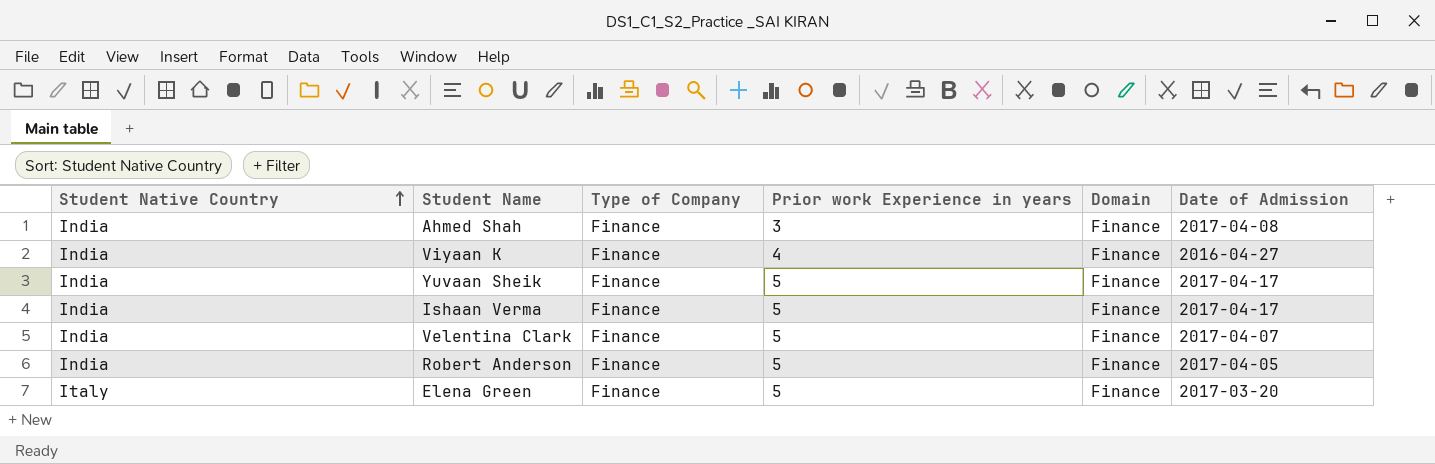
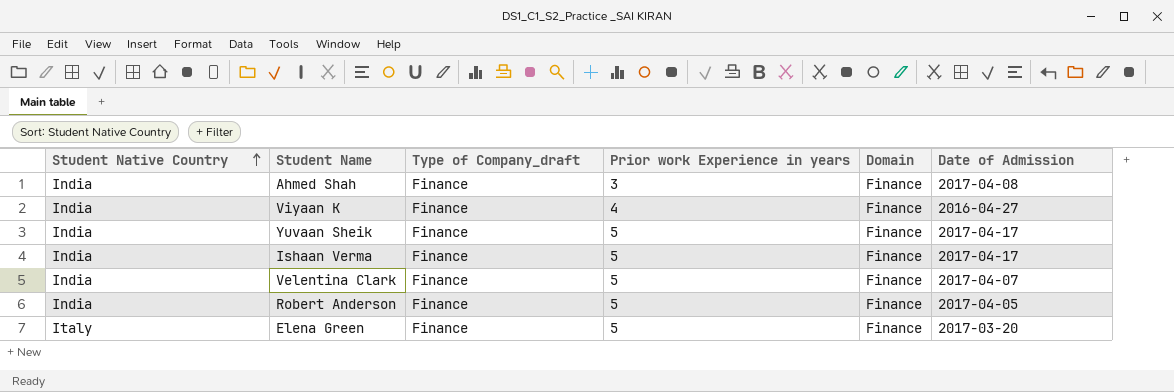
column name: Type of Company -> Type of Company_draft

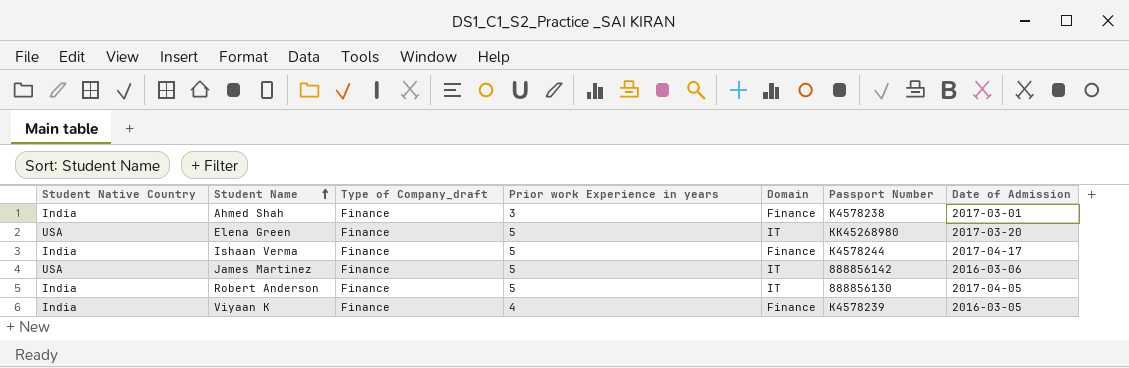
row order: Student Native Country ascending -> Student Name ascending
column Passport Number | position: none -> 6
row Yuvaan Sheik: India | Finance | 5 | Finance | 2017-04-17 -> none
row Velentina Clark: India | Finance | 5 | Finance | 2017-04-07 -> none
Ahmed Shah | Date of Admission: 2017-04-08 -> 2017-03-01
Elena Green | Student Native Country: Italy -> USA
Elena Green | Domain: Finance -> IT
row James Martinez: none -> USA | Finance | 5 | IT | 888856142 | 2016-03-06
Robert Anderson | Domain: Finance -> IT
Viyaan K | Date of Admission: 2016-04-27 -> 2016-03-05

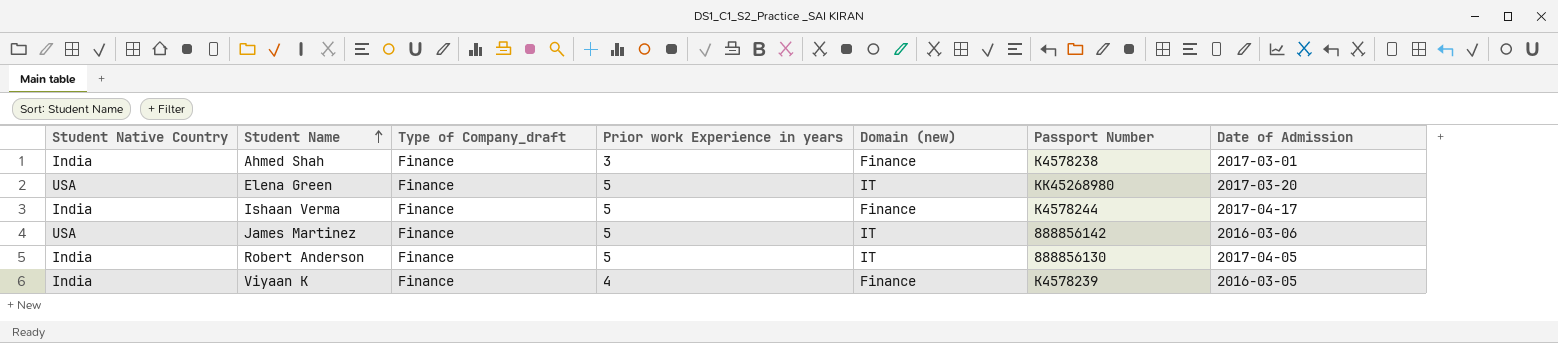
column name: Domain -> Domain (new)

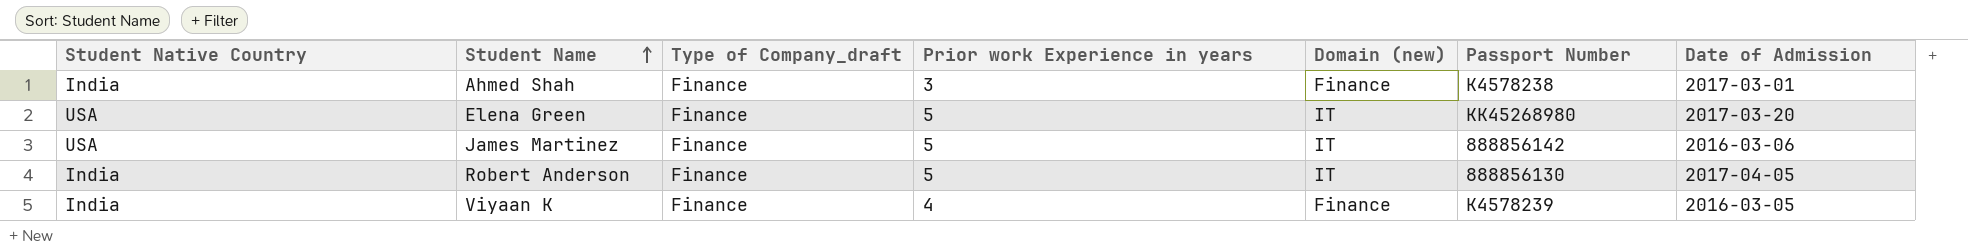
row Ishaan Verma: India | Finance | 5 | Finance | K4578244 | 2017-04-17 -> none

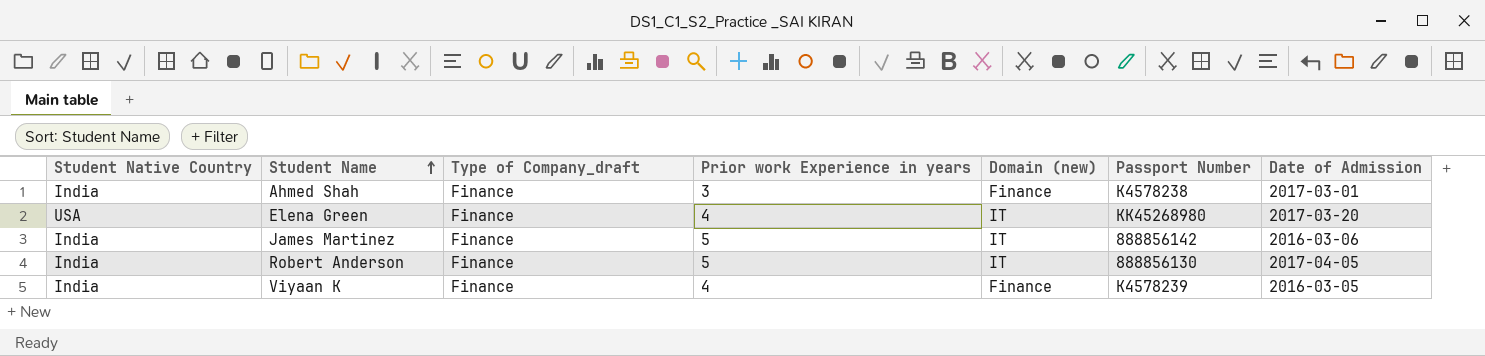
Elena Green | Prior work Experience in years: 5 -> 4
James Martinez | Student Native Country: USA -> India

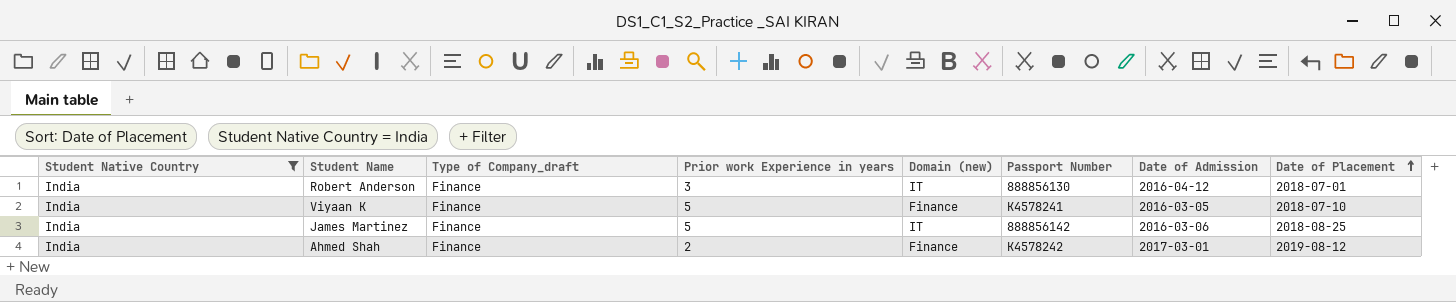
filter: none -> Student Native Country = India
row order: Student Name ascending -> Date of Placement ascending
column Date of Placement | position: none -> 8
Robert Anderson | Prior work Experience in years: 5 -> 3
Robert Anderson | Date of Admission: 2017-04-05 -> 2016-04-12
Viyaan K | Prior work Experience in years: 4 -> 5
Viyaan K | Passport Number: K4578239 -> K4578241
Ahmed Shah | Prior work Experience in years: 3 -> 2
Ahmed Shah | Passport Number: K4578238 -> K4578242

